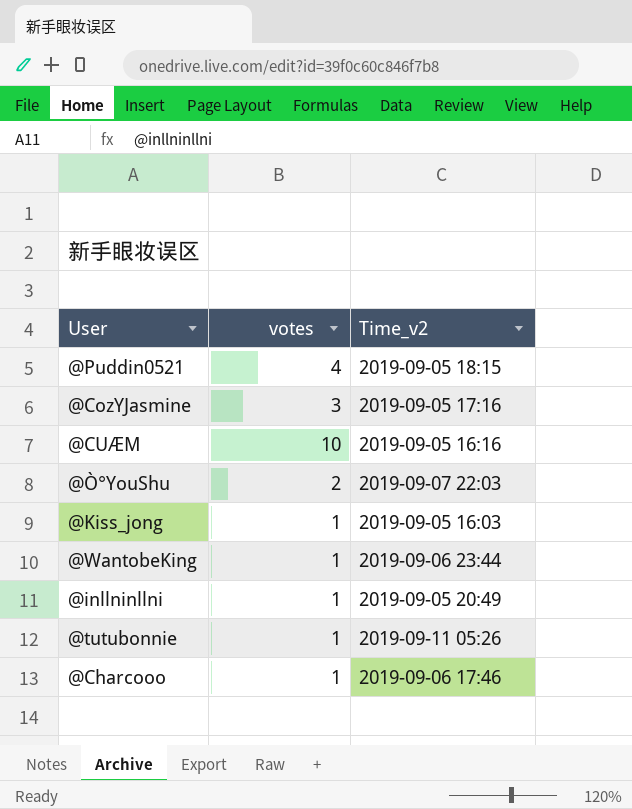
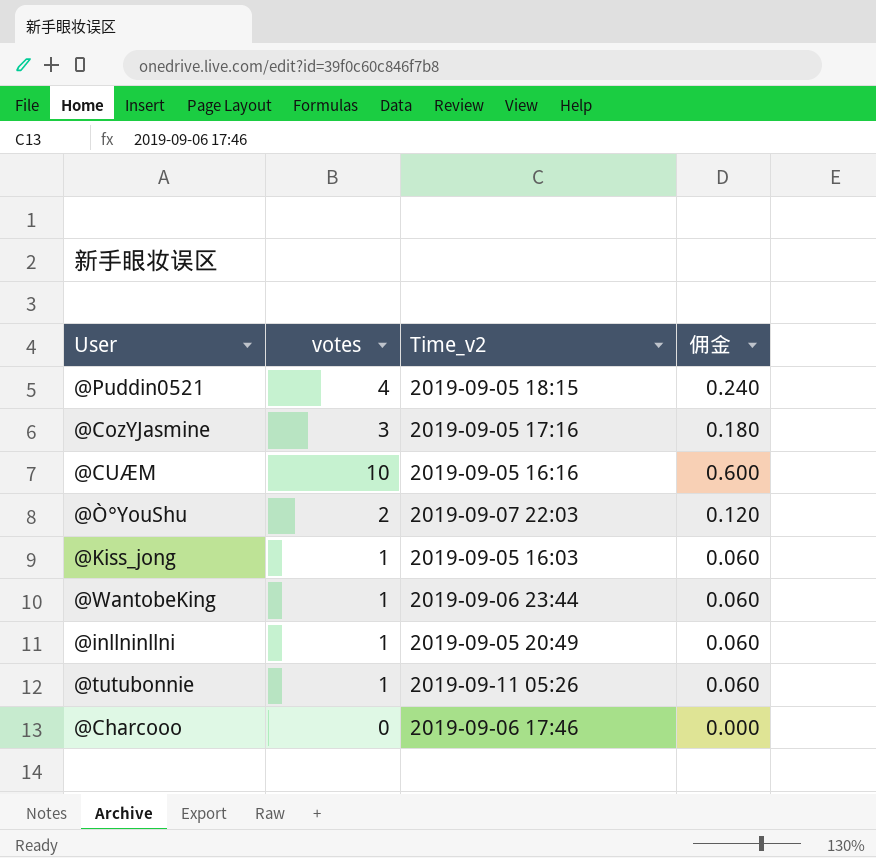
column 佣金 | formula: none -> [votes] * 0.06
@Charcooo | votes: 1 -> 0

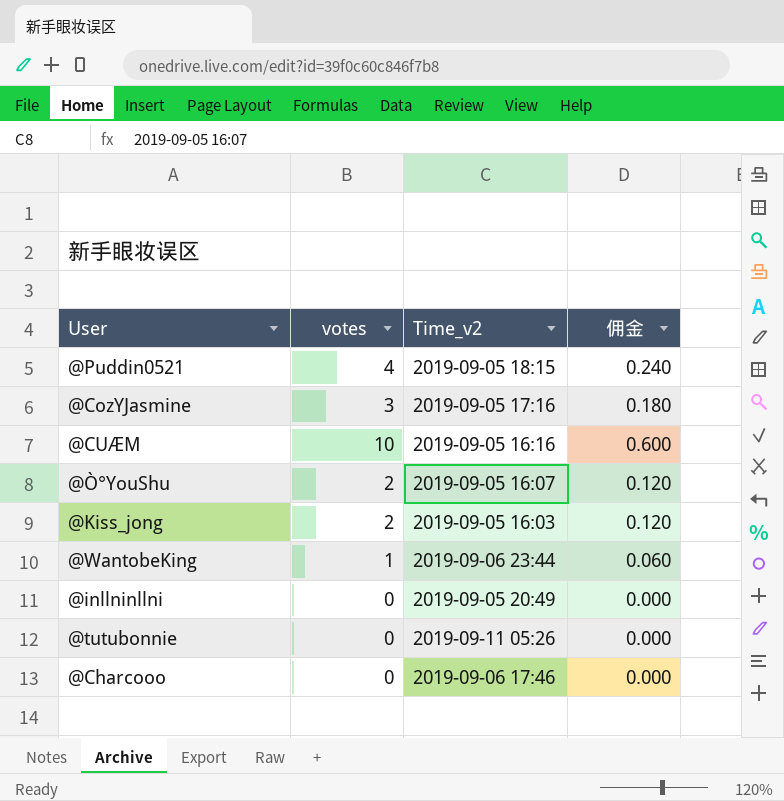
@Ò°YouShu | Time_v2: 2019-09-07 22:03 -> 2019-09-05 16:07
@Kiss_jong | votes: 1 -> 2
@Kiss_jong | 佣金: 0.060 -> 0.120
@inllninllni | votes: 1 -> 0
@inllninllni | 佣金: 0.060 -> 0.000
@tutubonnie | votes: 1 -> 0
@tutubonnie | 佣金: 0.060 -> 0.000

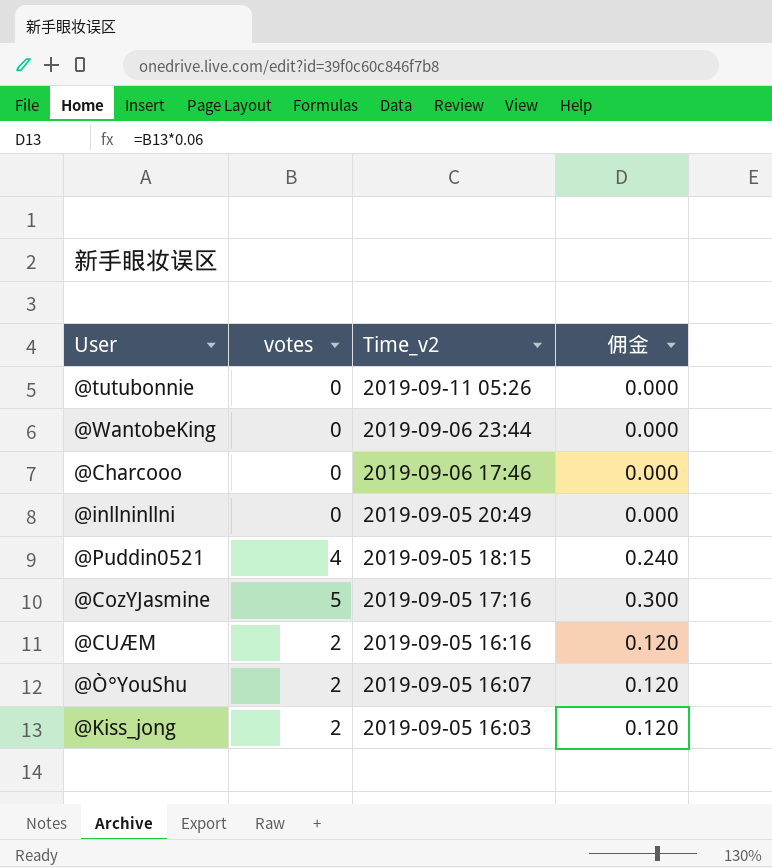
row order: none -> Time_v2 descending
@WantobeKing | votes: 1 -> 0
@WantobeKing | 佣金: 0.060 -> 0.000
@CozYJasmine | votes: 3 -> 5
@CozYJasmine | 佣金: 0.180 -> 0.300
@CUÆM | votes: 10 -> 2
@CUÆM | 佣金: 0.600 -> 0.120

